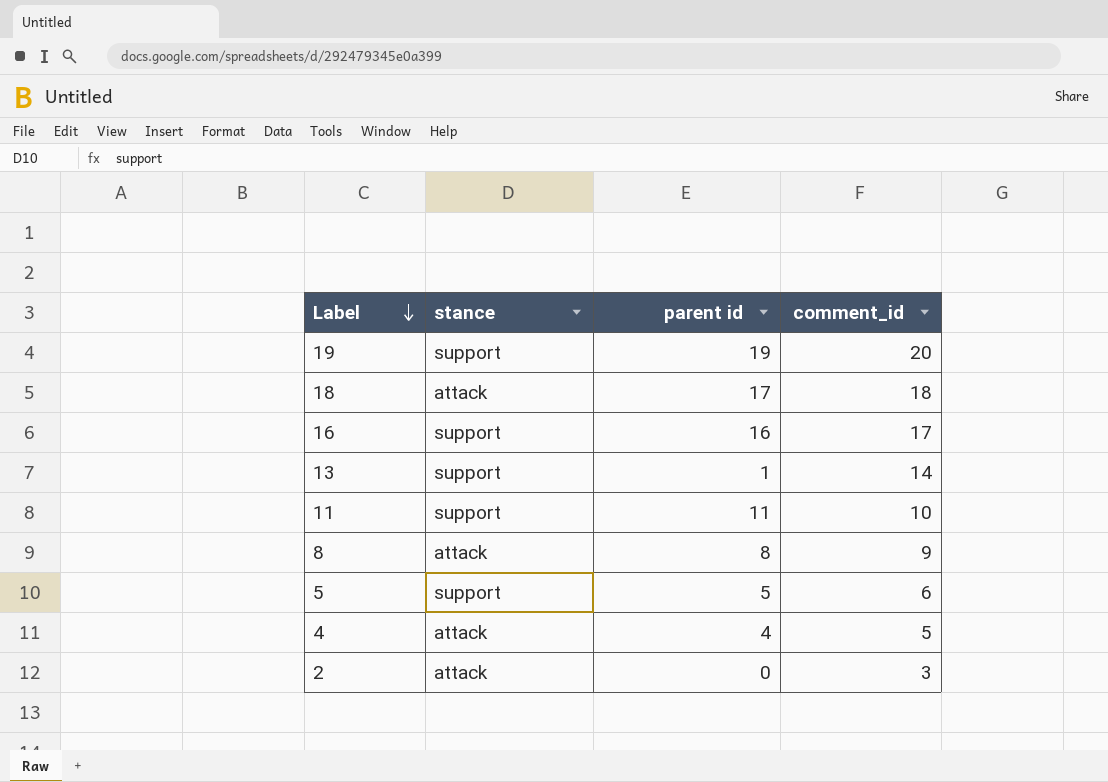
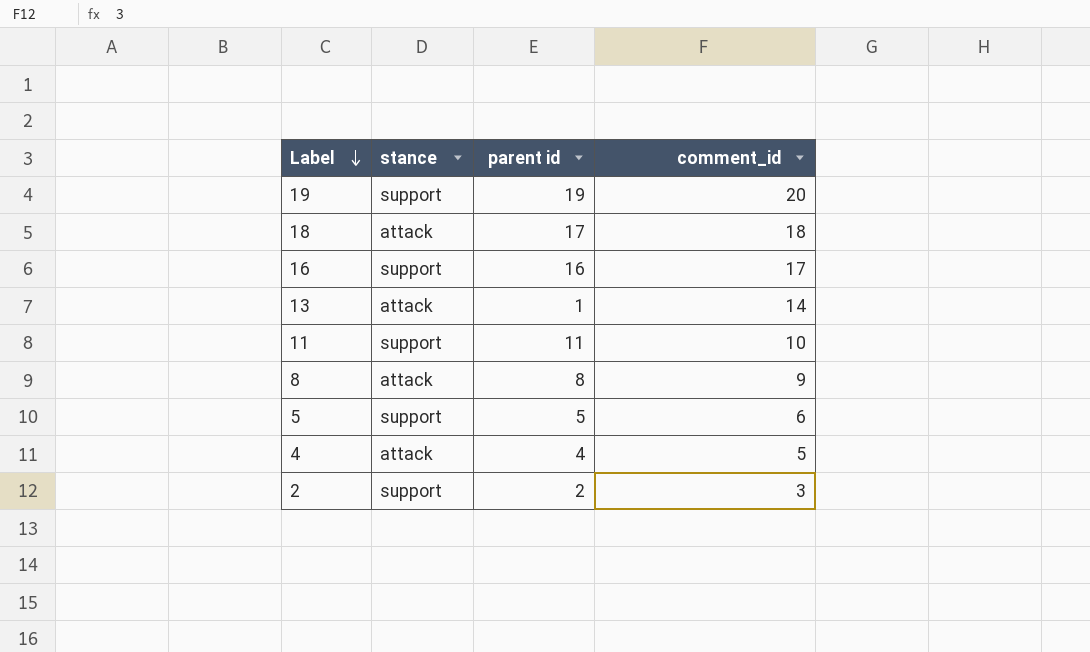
13 | stance: support -> attack
2 | stance: attack -> support
2 | parent id: 0 -> 2

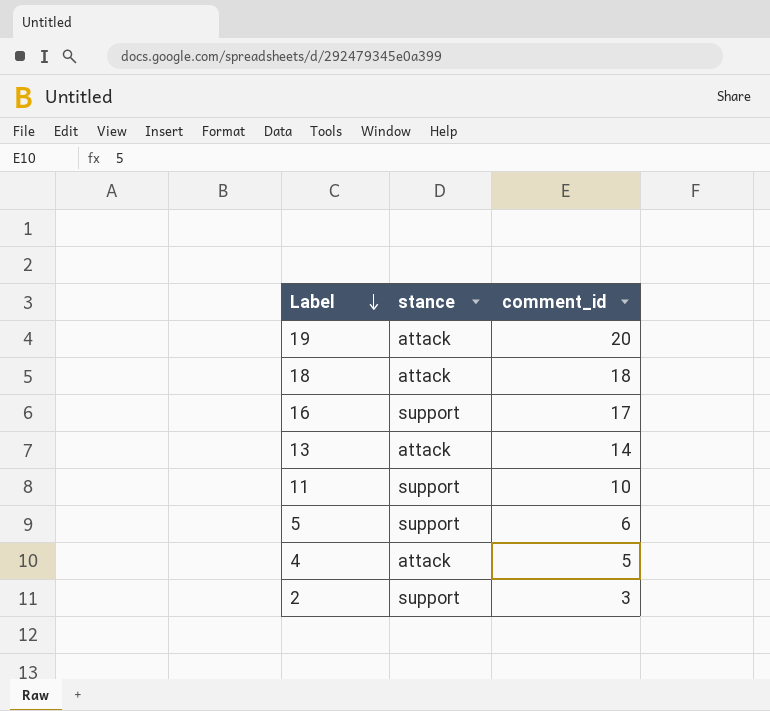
column parent id | position: 3 -> none
row 8: attack | 8 | 9 -> none
19 | stance: support -> attack

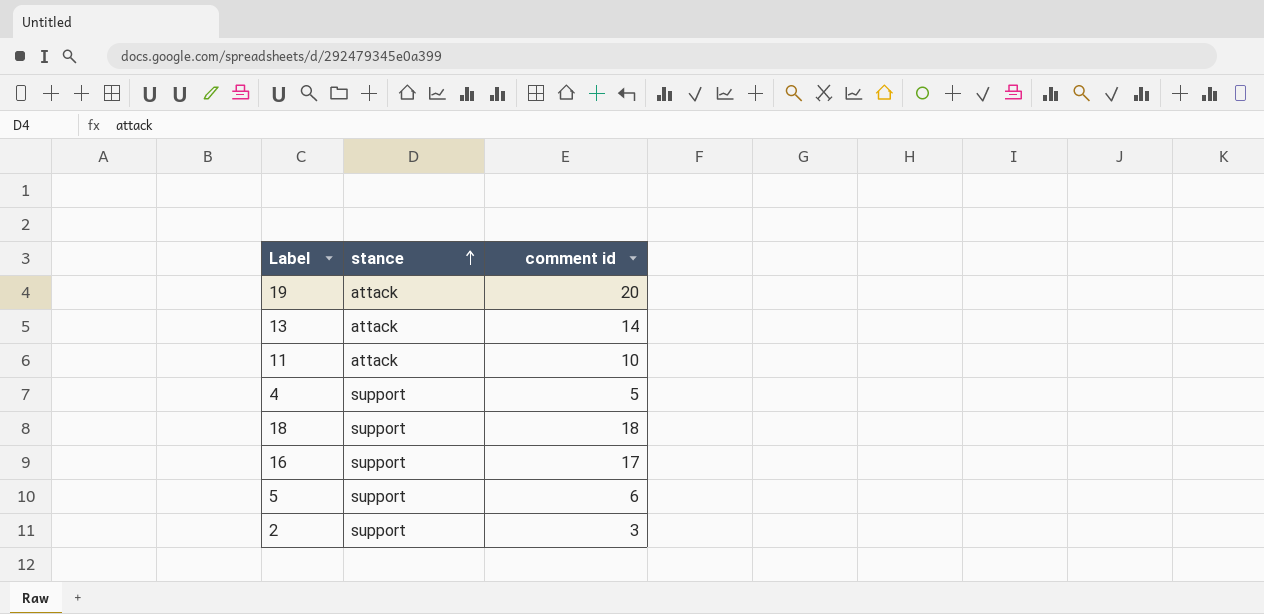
row order: Label descending -> stance ascending
column name: comment_id -> comment id
11 | stance: support -> attack
4 | stance: attack -> support
18 | stance: attack -> support

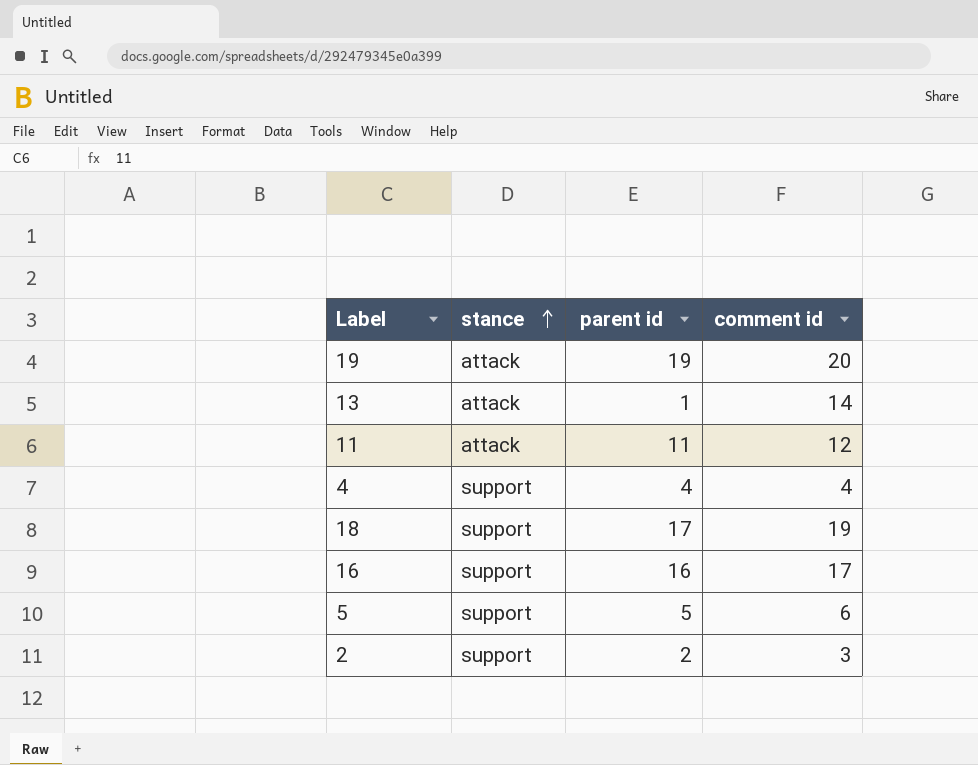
column parent id | position: none -> 3
11 | comment id: 10 -> 12
4 | comment id: 5 -> 4
18 | comment id: 18 -> 19

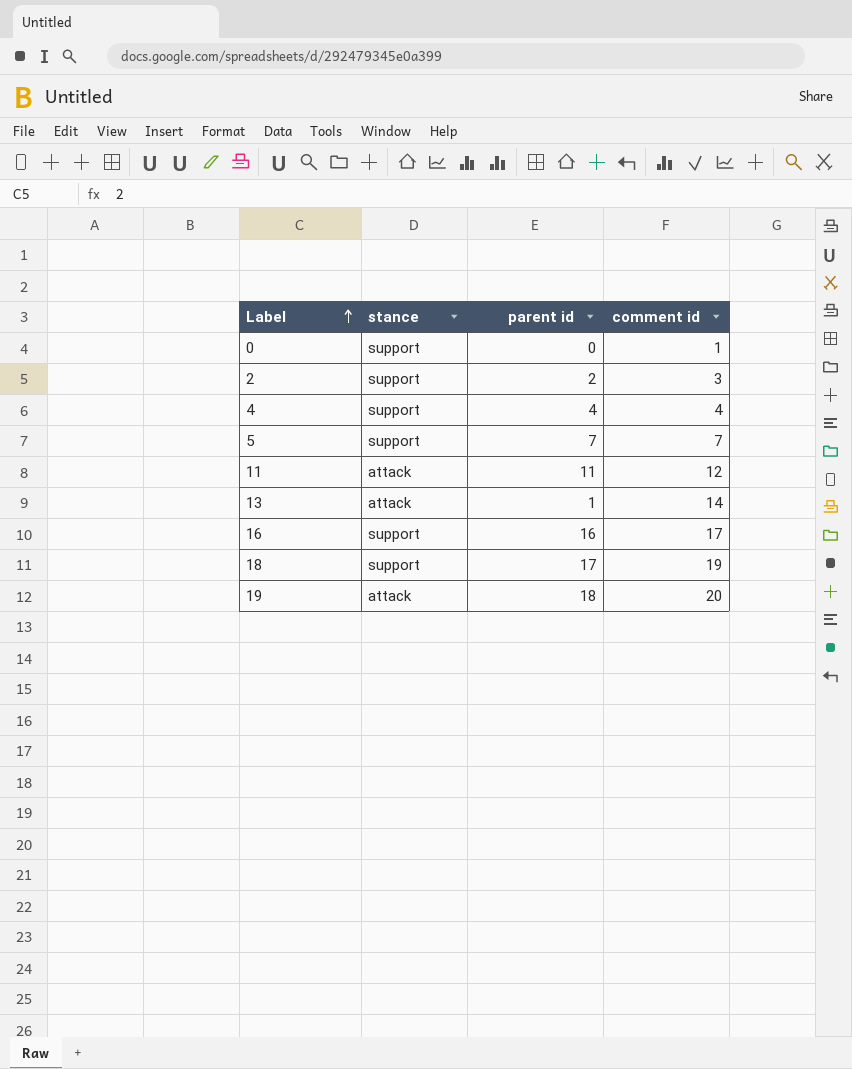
row order: stance ascending -> Label ascending
row 0: none -> support | 0 | 1
5 | parent id: 5 -> 7
5 | comment id: 6 -> 7
19 | parent id: 19 -> 18

